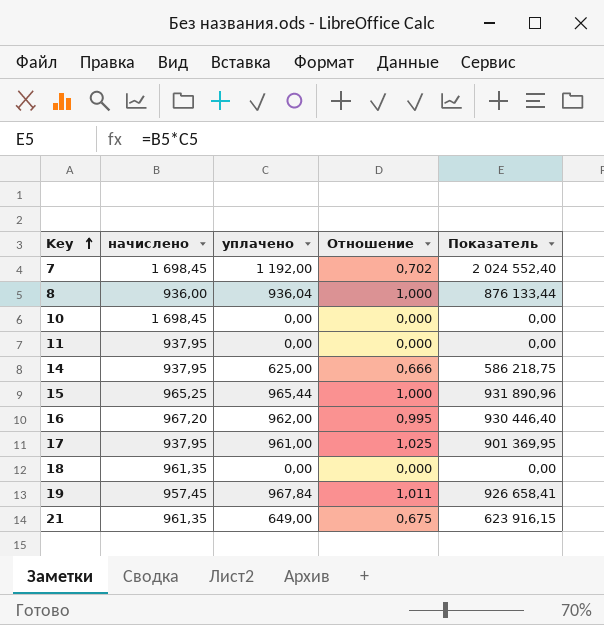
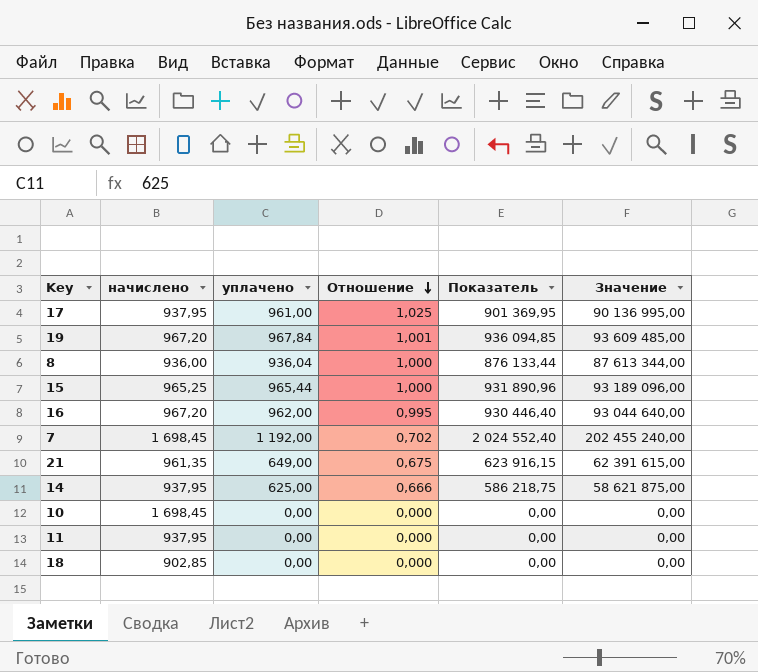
row order: Key ascending -> Отношение descending
column Значение | formula: none -> [Показатель] * 100
19 | начислено: 957,45 -> 967,20
19 | Отношение: 1,011 -> 1,001
19 | Показатель: 926 658,41 -> 936 094,85
18 | начислено: 961,35 -> 902,85

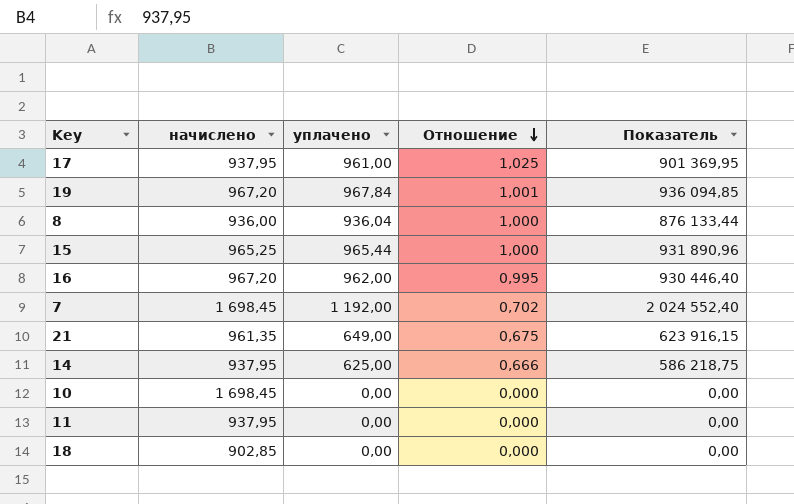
column Значение | formula: [Показатель] * 100 -> none

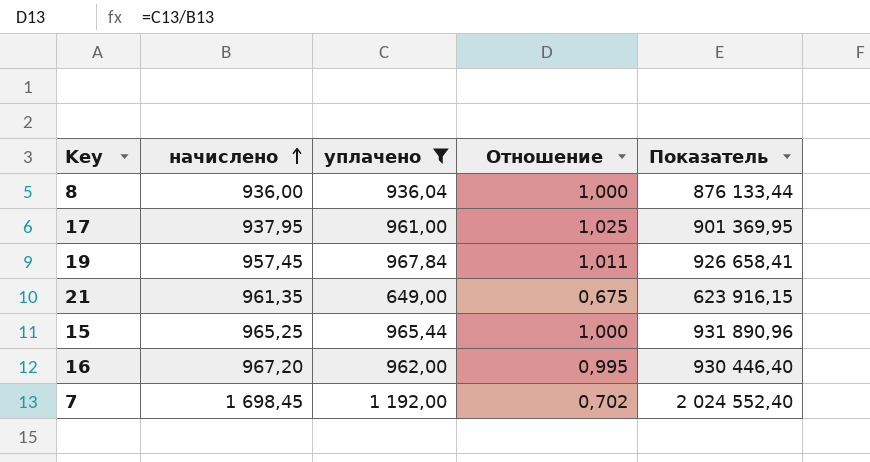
filter: none -> уплачено >= 649,00
row order: Отношение descending -> начислено ascending
19 | начислено: 967,20 -> 957,45
19 | Отношение: 1,001 -> 1,011
19 | Показатель: 936 094,85 -> 926 658,41

